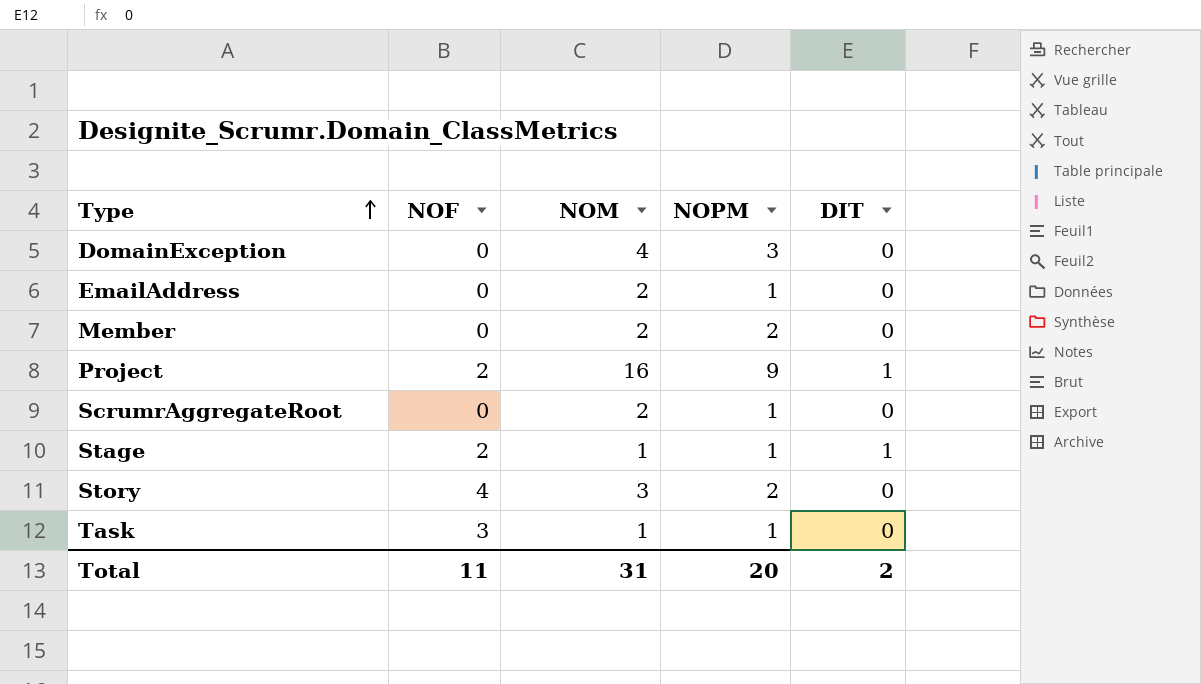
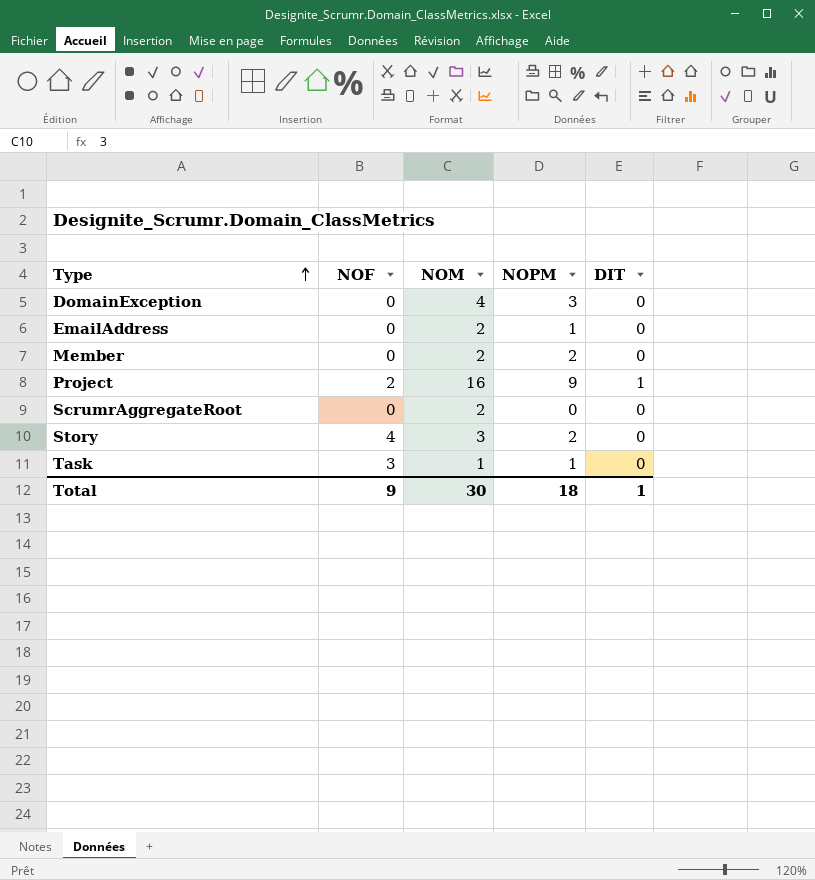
row Stage: 2 | 1 | 1 | 1 -> none
ScrumrAggregateRoot | NOPM: 1 -> 0
Total | NOF: 11 -> 9
Total | NOM: 31 -> 30
Total | NOPM: 20 -> 18
Total | DIT: 2 -> 1

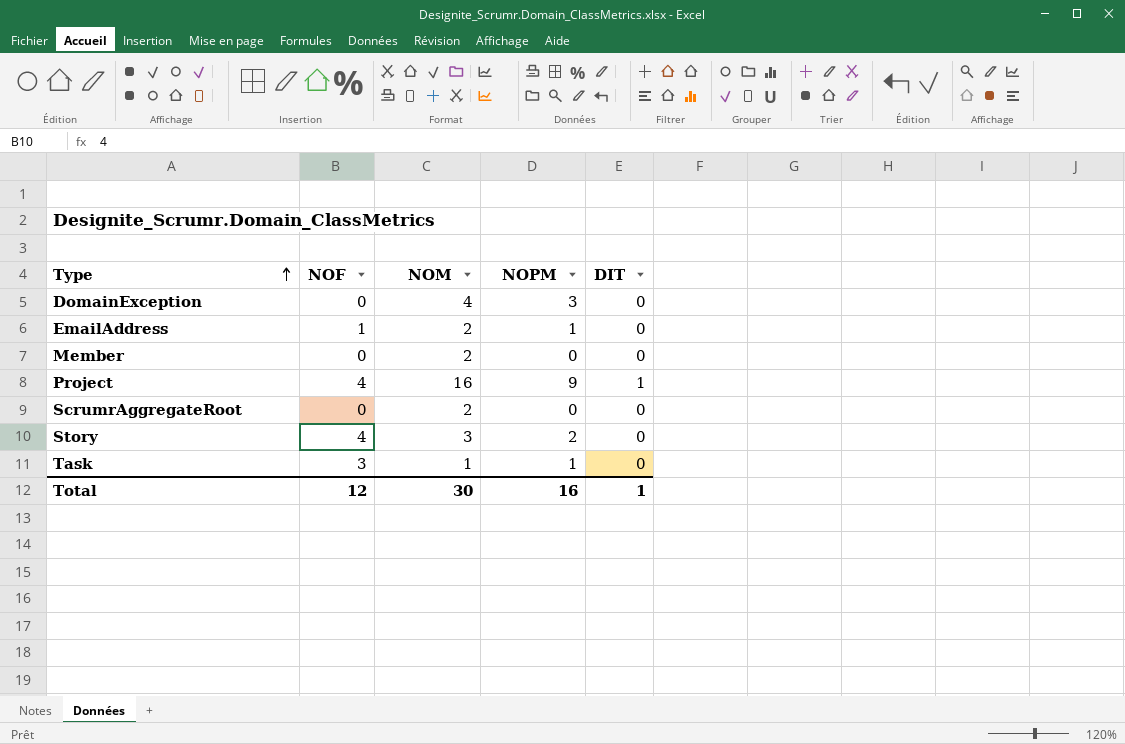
EmailAddress | NOF: 0 -> 1
Member | NOPM: 2 -> 0
Project | NOF: 2 -> 4
Total | NOF: 9 -> 12
Total | NOPM: 18 -> 16

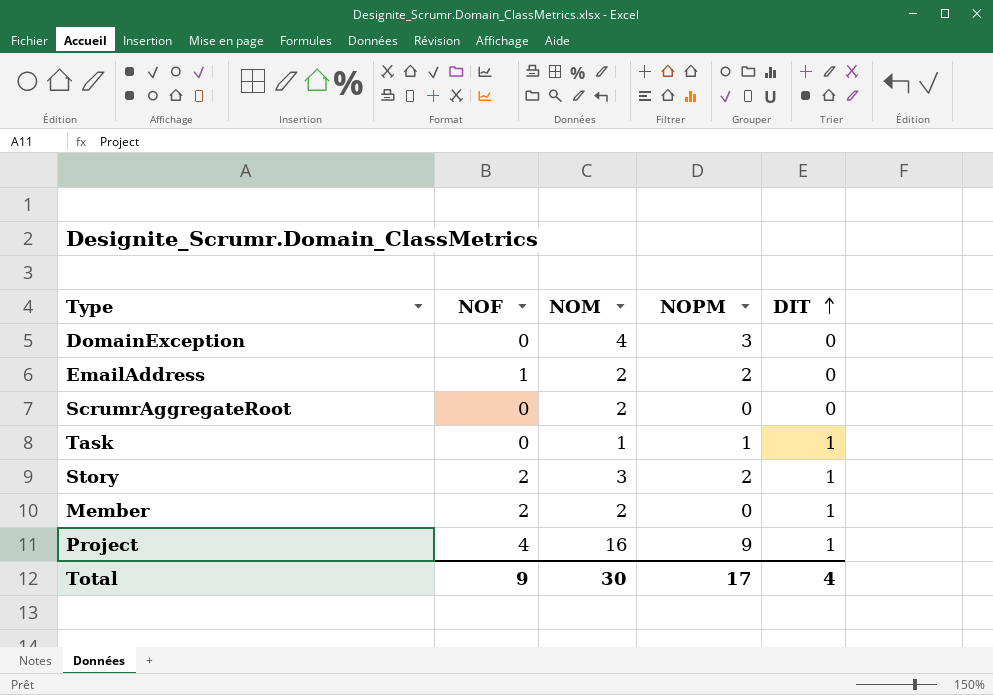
row order: Type ascending -> DIT ascending
EmailAddress | NOPM: 1 -> 2
Task | NOF: 3 -> 0
Task | DIT: 0 -> 1
Story | NOF: 4 -> 2
Story | DIT: 0 -> 1
Member | NOF: 0 -> 2
Member | DIT: 0 -> 1
Total | NOF: 12 -> 9
Total | NOPM: 16 -> 17
Total | DIT: 1 -> 4

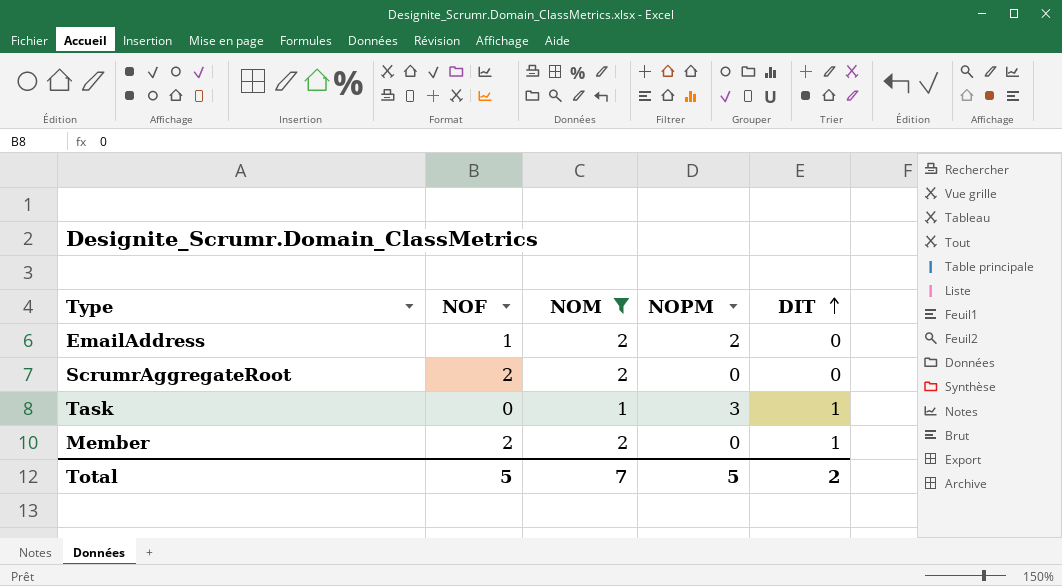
filter: none -> NOM <= 2
ScrumrAggregateRoot | NOF: 0 -> 2
Task | NOPM: 1 -> 3
Total | NOF: 9 -> 5
Total | NOM: 30 -> 7
Total | NOPM: 17 -> 5
Total | DIT: 4 -> 2

